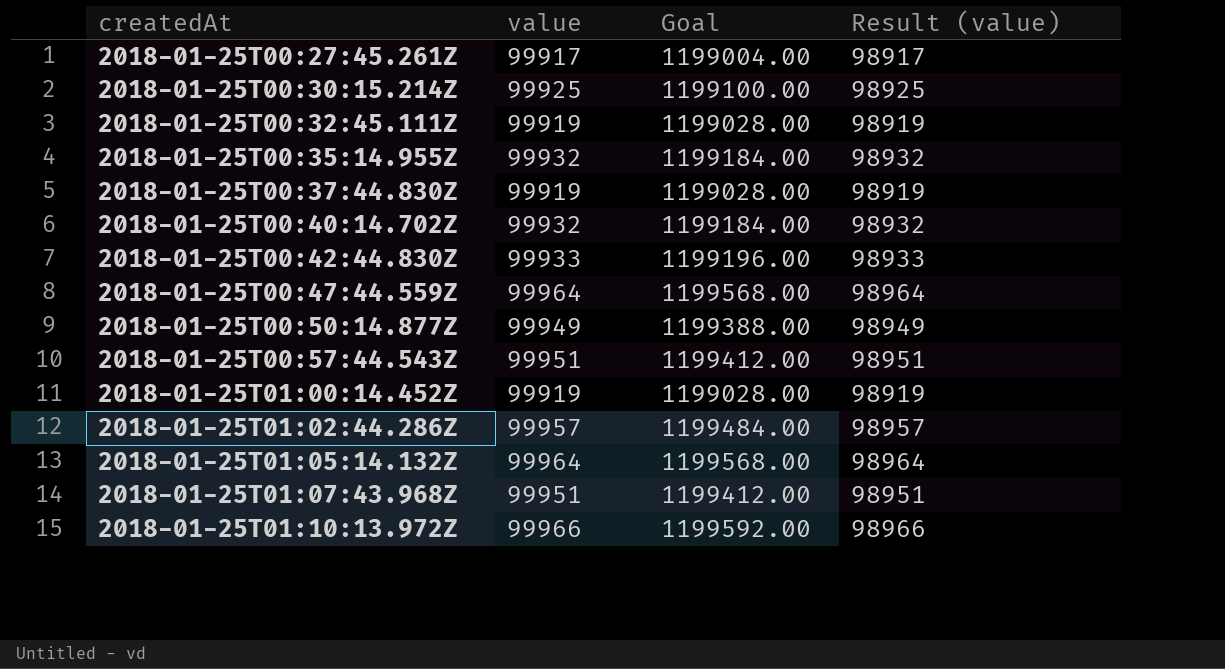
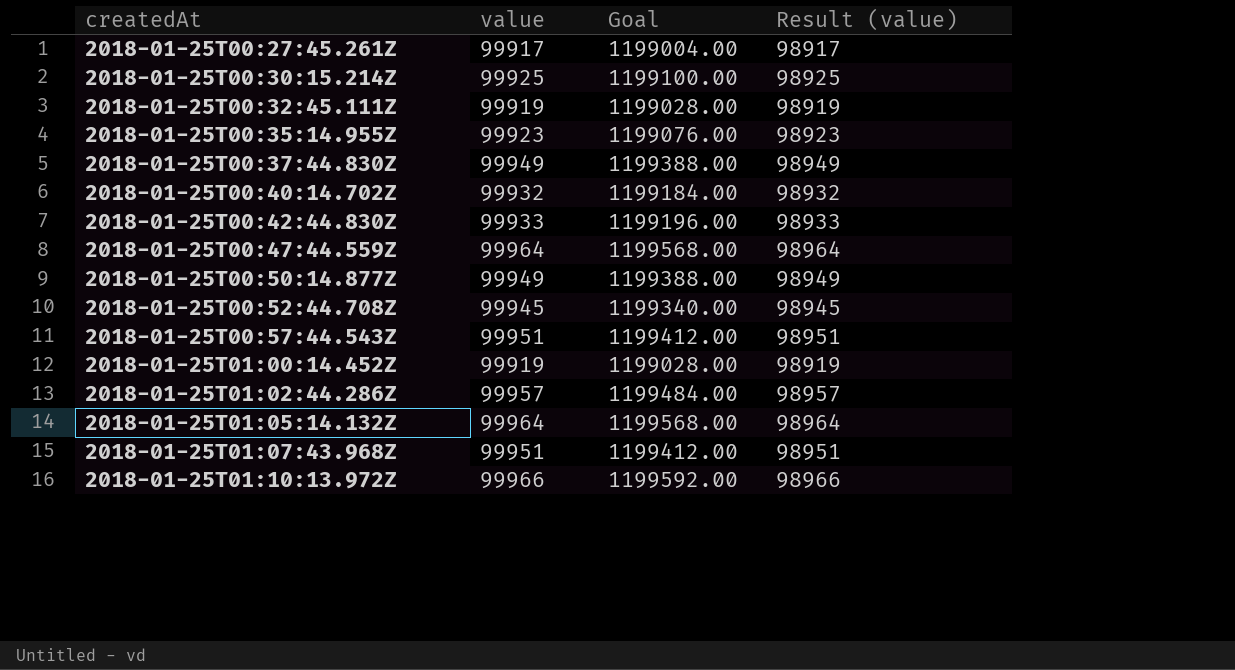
2018-01-25T00:35:14.955Z | value: 99932 -> 99923
2018-01-25T00:35:14.955Z | Goal: 1199184.00 -> 1199076.00
2018-01-25T00:35:14.955Z | Result (value): 98932 -> 98923
2018-01-25T00:37:44.830Z | value: 99919 -> 99949
2018-01-25T00:37:44.830Z | Goal: 1199028.00 -> 1199388.00
2018-01-25T00:37:44.830Z | Result (value): 98919 -> 98949
row 2018-01-25T00:52:44.708Z: none -> 99945 | 1199340.00 | 98945

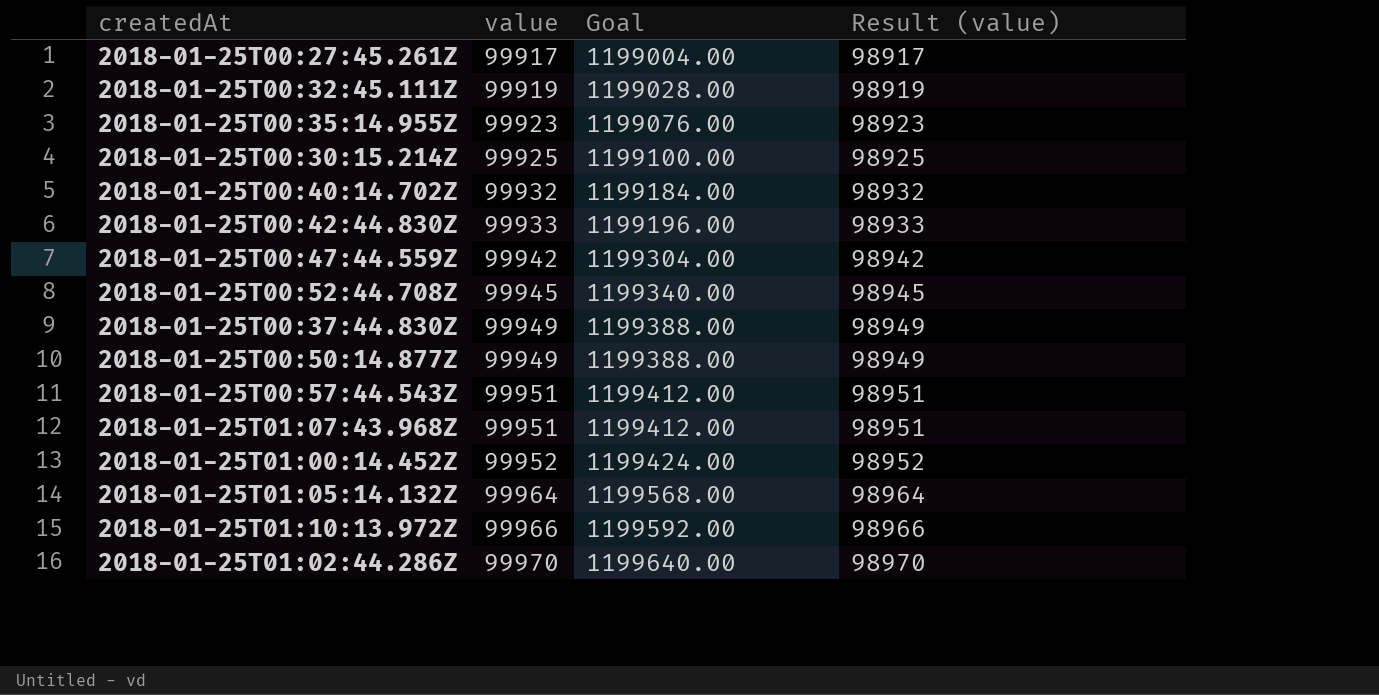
row order: createdAt ascending -> value ascending
2018-01-25T00:47:44.559Z | value: 99964 -> 99942
2018-01-25T00:47:44.559Z | Goal: 1199568.00 -> 1199304.00
2018-01-25T00:47:44.559Z | Result (value): 98964 -> 98942
2018-01-25T01:00:14.452Z | value: 99919 -> 99952
2018-01-25T01:00:14.452Z | Goal: 1199028.00 -> 1199424.00
2018-01-25T01:00:14.452Z | Result (value): 98919 -> 98952
2018-01-25T01:02:44.286Z | value: 99957 -> 99970
2018-01-25T01:02:44.286Z | Goal: 1199484.00 -> 1199640.00
2018-01-25T01:02:44.286Z | Result (value): 98957 -> 98970

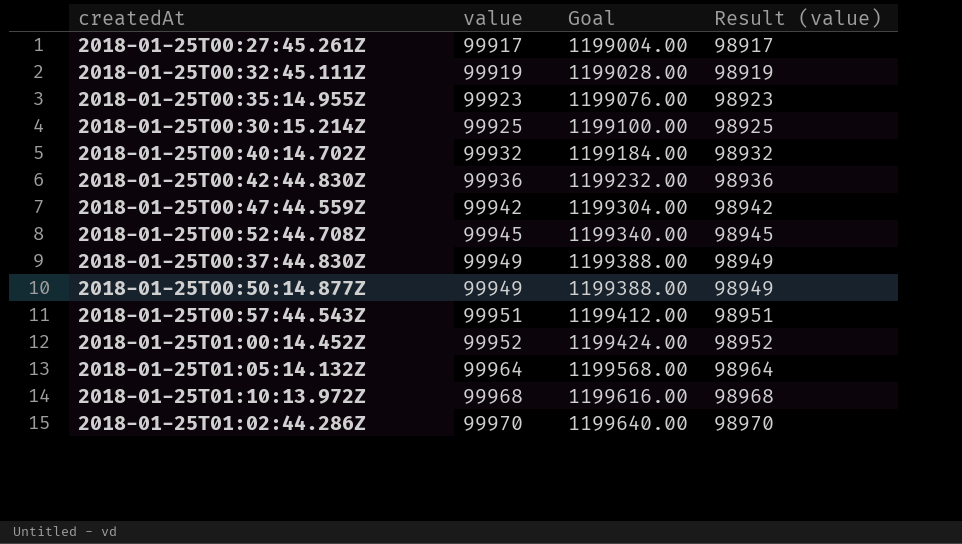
row 2018-01-25T01:07:43.968Z: 99951 | 1199412.00 | 98951 -> none
2018-01-25T00:42:44.830Z | value: 99933 -> 99936
2018-01-25T00:42:44.830Z | Goal: 1199196.00 -> 1199232.00
2018-01-25T00:42:44.830Z | Result (value): 98933 -> 98936
2018-01-25T01:10:13.972Z | value: 99966 -> 99968
2018-01-25T01:10:13.972Z | Goal: 1199592.00 -> 1199616.00
2018-01-25T01:10:13.972Z | Result (value): 98966 -> 98968

